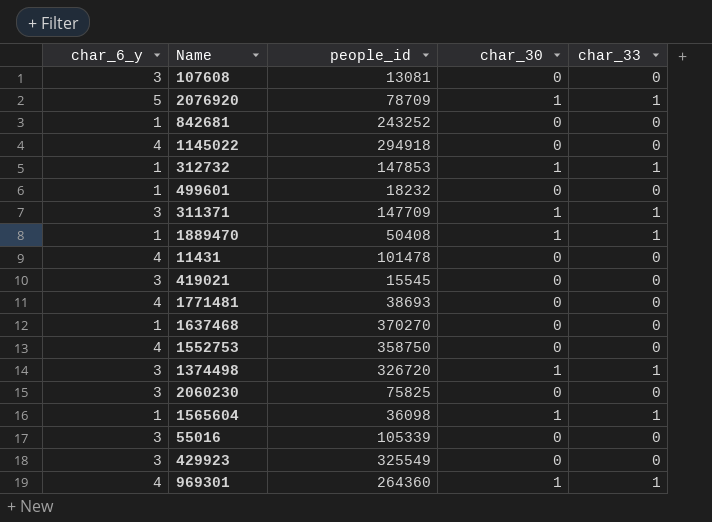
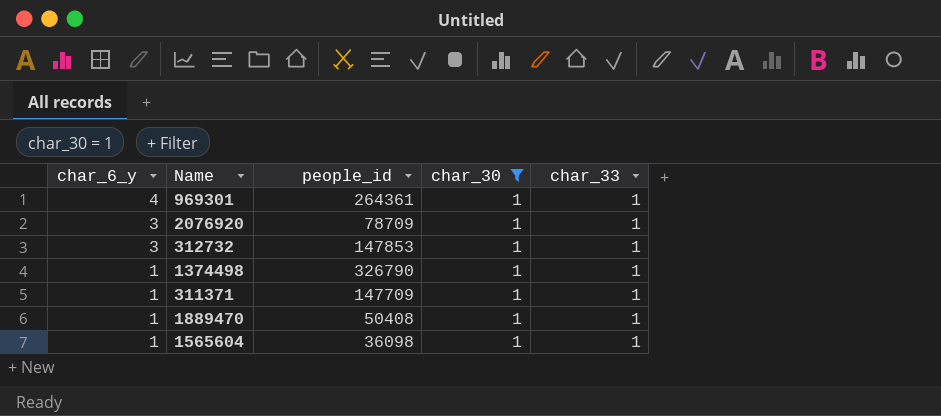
filter: none -> char_30 = 1
row order: none -> char_6_y descending
969301 | people_id: 264360 -> 264361
2076920 | char_6_y: 5 -> 3
312732 | char_6_y: 1 -> 3
1374498 | char_6_y: 3 -> 1
1374498 | people_id: 326720 -> 326790
311371 | char_6_y: 3 -> 1

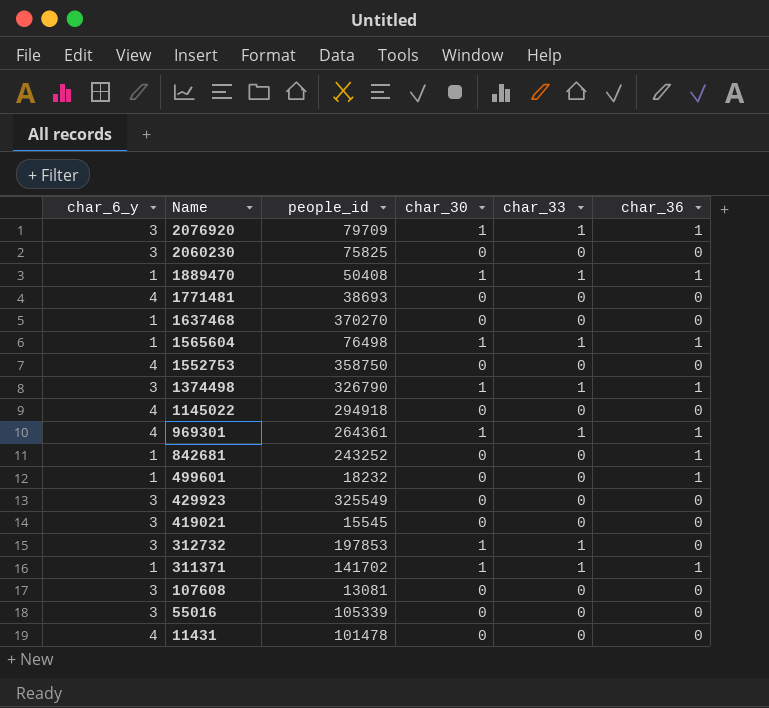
filter: char_30 = 1 -> none
row order: char_6_y descending -> Name descending
column char_36 | position: none -> 6
2076920 | people_id: 78709 -> 79709
1565604 | people_id: 36098 -> 76498
1374498 | char_6_y: 1 -> 3
312732 | people_id: 147853 -> 197853
311371 | people_id: 147709 -> 141702

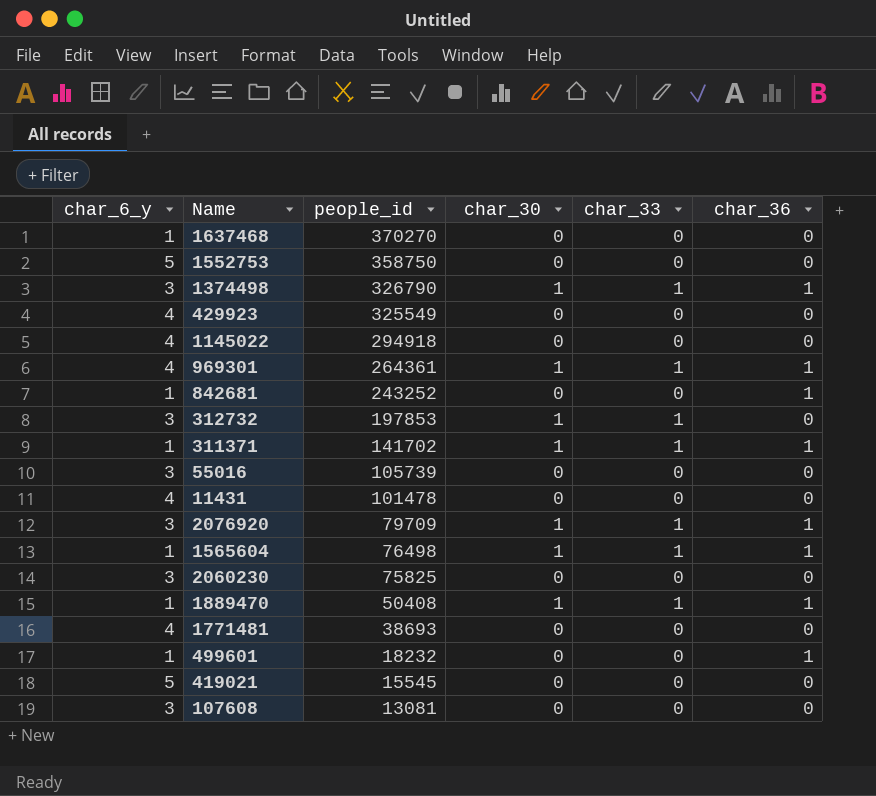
row order: Name descending -> people_id descending
1552753 | char_6_y: 4 -> 5
429923 | char_6_y: 3 -> 4
55016 | people_id: 105339 -> 105739
419021 | char_6_y: 3 -> 5

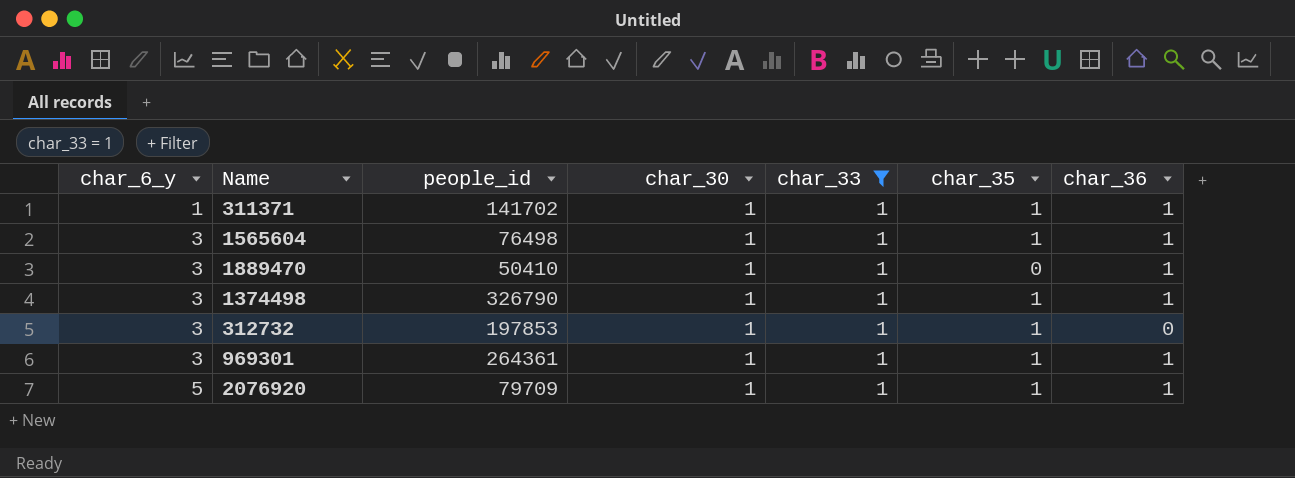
filter: none -> char_33 = 1
row order: people_id descending -> char_6_y ascending
column char_35 | position: none -> 6
1565604 | char_6_y: 1 -> 3
1889470 | char_6_y: 1 -> 3
1889470 | people_id: 50408 -> 50410
969301 | char_6_y: 4 -> 3
2076920 | char_6_y: 3 -> 5

